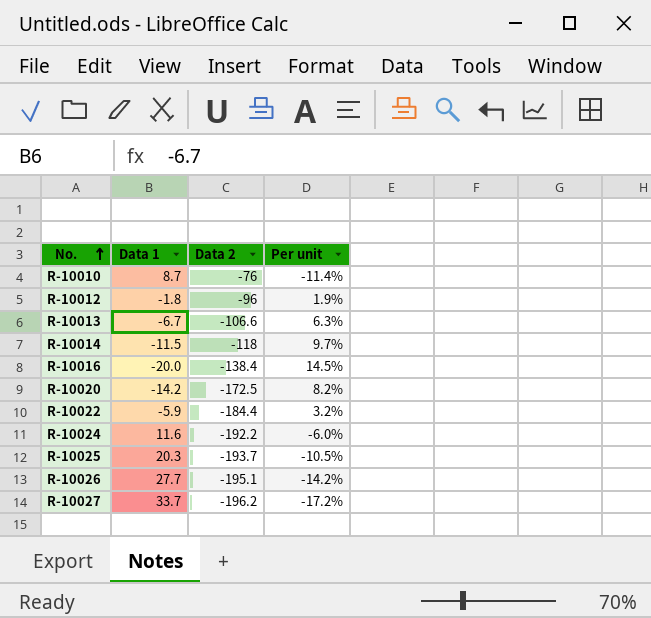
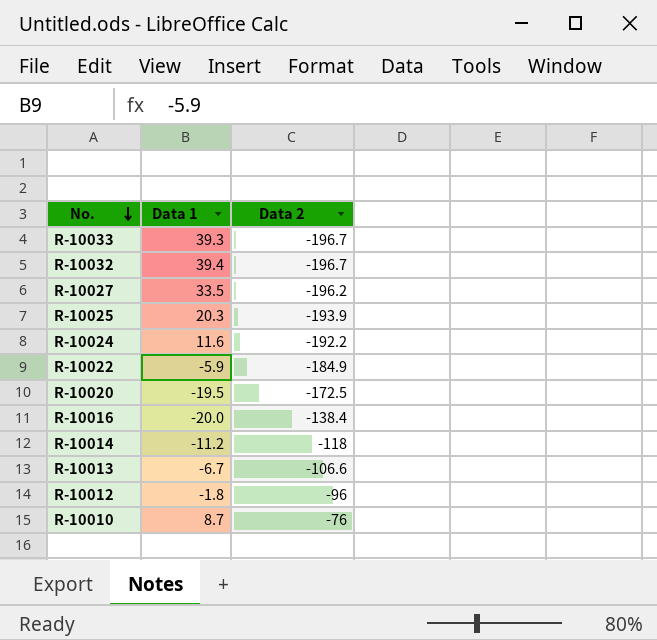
row order: No. ascending -> No. descending
column Per unit | formula: [Data 1] / [Data 2] -> none
row R-10026: 27.7 | -195.1 | -14.2% -> none
row R-10033: none -> 39.3 | -196.7
row R-10032: none -> 39.4 | -196.7
R-10027 | Data 1: 33.7 -> 33.5
R-10025 | Data 2: -193.7 -> -193.9
R-10022 | Data 2: -184.4 -> -184.9
R-10020 | Data 1: -14.2 -> -19.5
R-10014 | Data 1: -11.5 -> -11.2

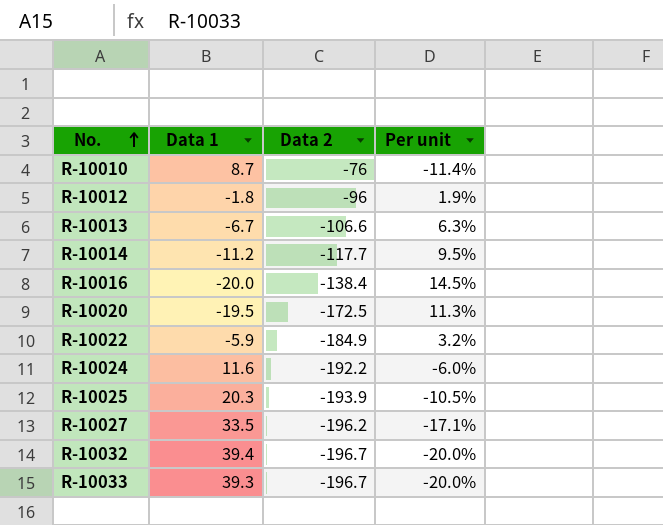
row order: No. descending -> No. ascending
column Per unit | formula: none -> [Data 1] / [Data 2]
R-10014 | Data 2: -118 -> -117.7

